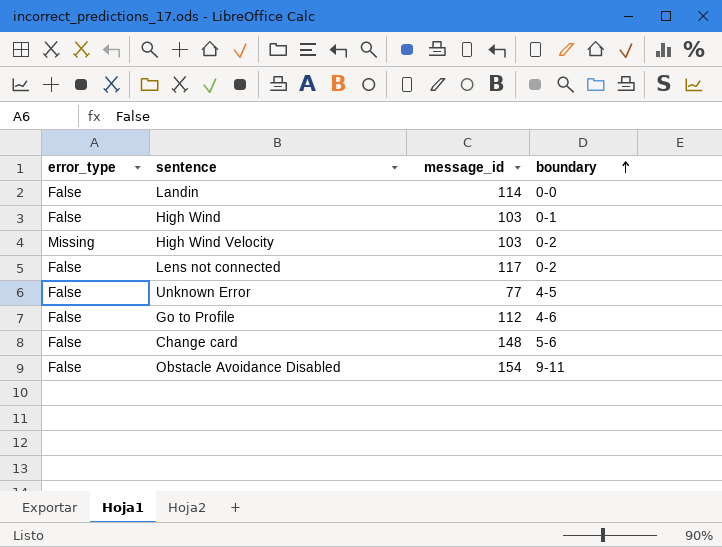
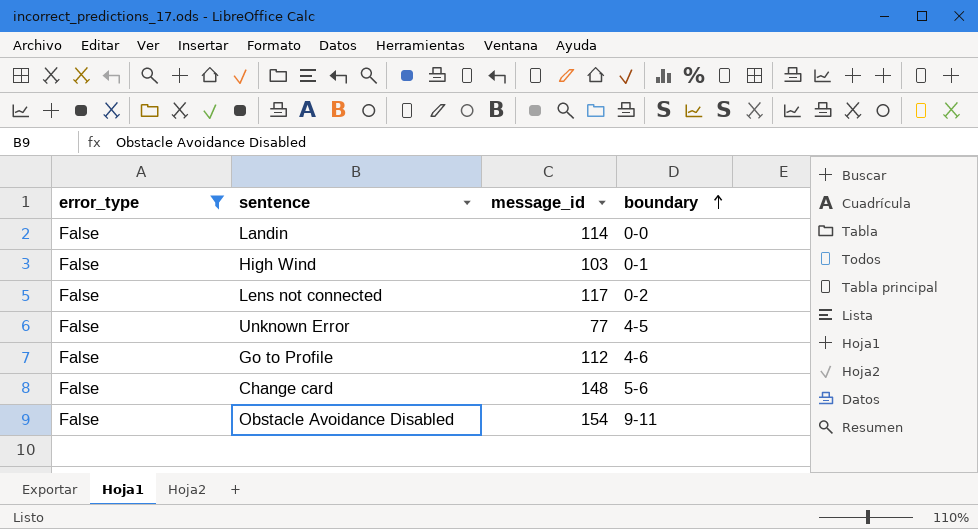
filter: none -> error_type = False

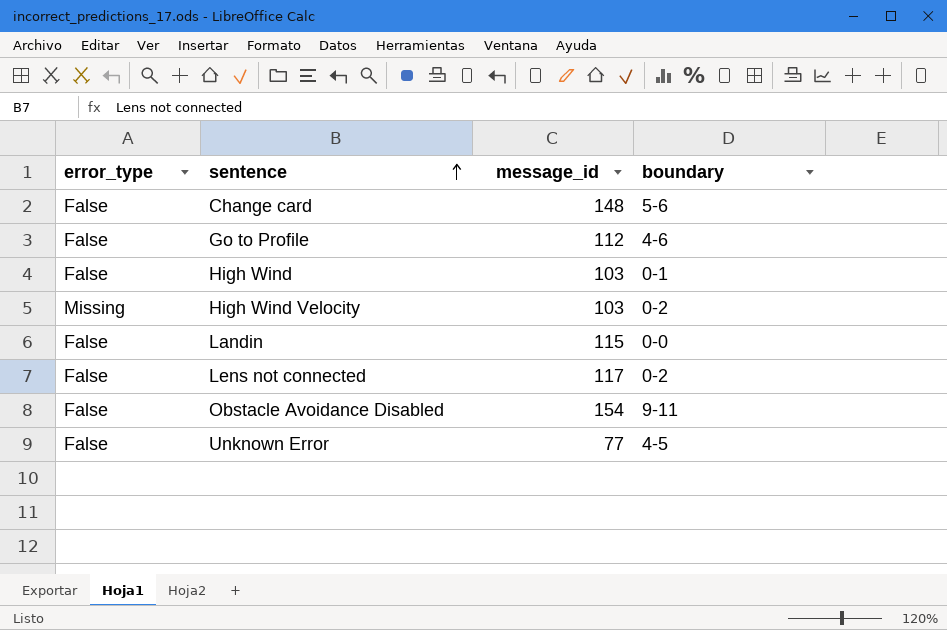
filter: error_type = False -> none
row order: boundary ascending -> sentence ascending
Landin | message_id: 114 -> 115

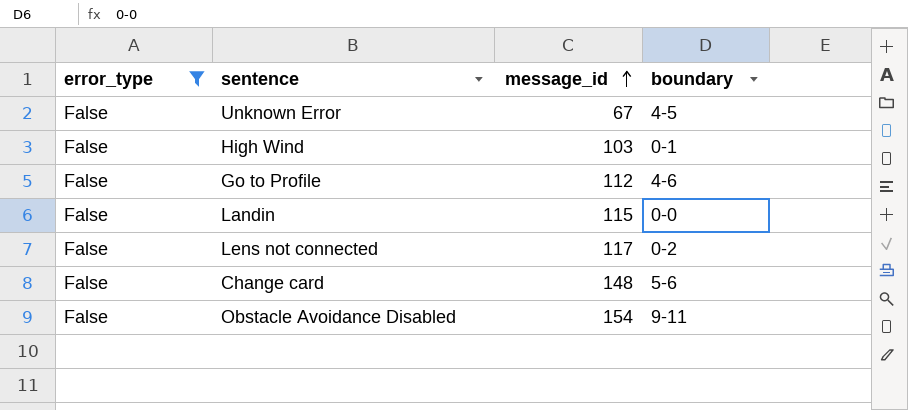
filter: none -> error_type = False
row order: sentence ascending -> message_id ascending
Unknown Error | message_id: 77 -> 67

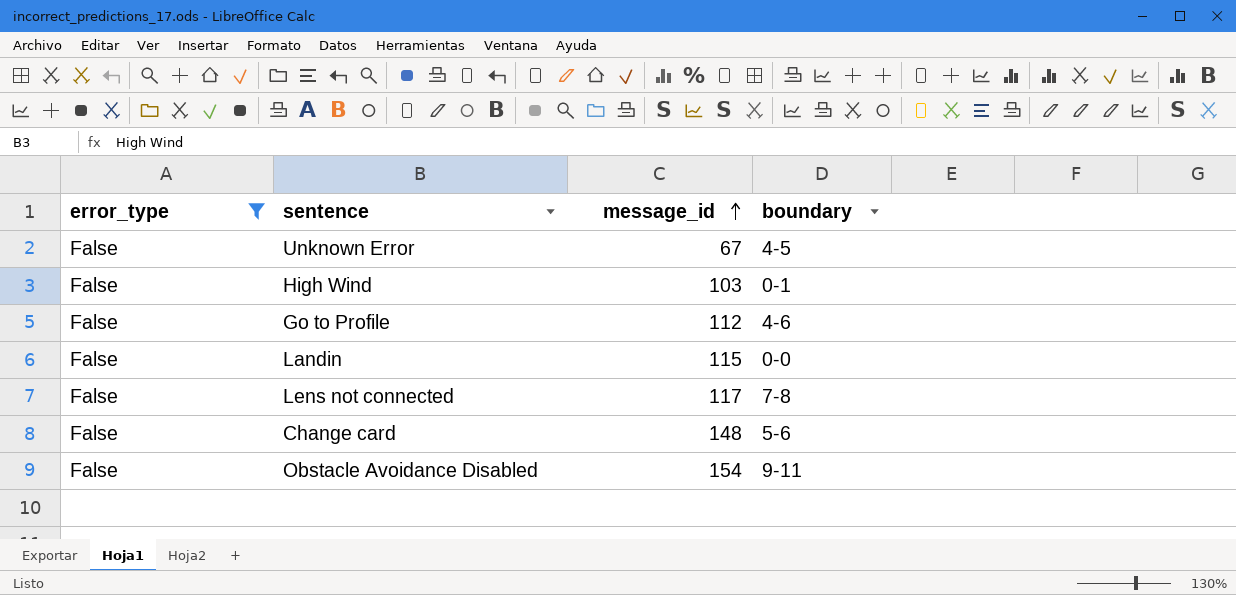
Lens not connected | boundary: 0-2 -> 7-8

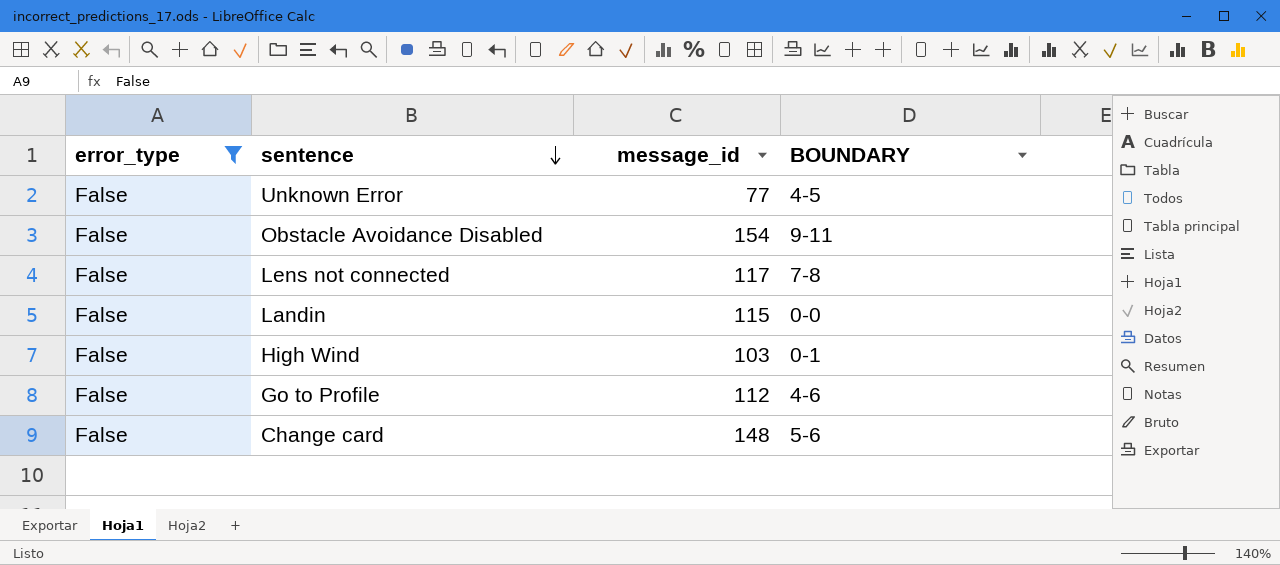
row order: message_id ascending -> sentence descending
column name: boundary -> BOUNDARY
Unknown Error | message_id: 67 -> 77

